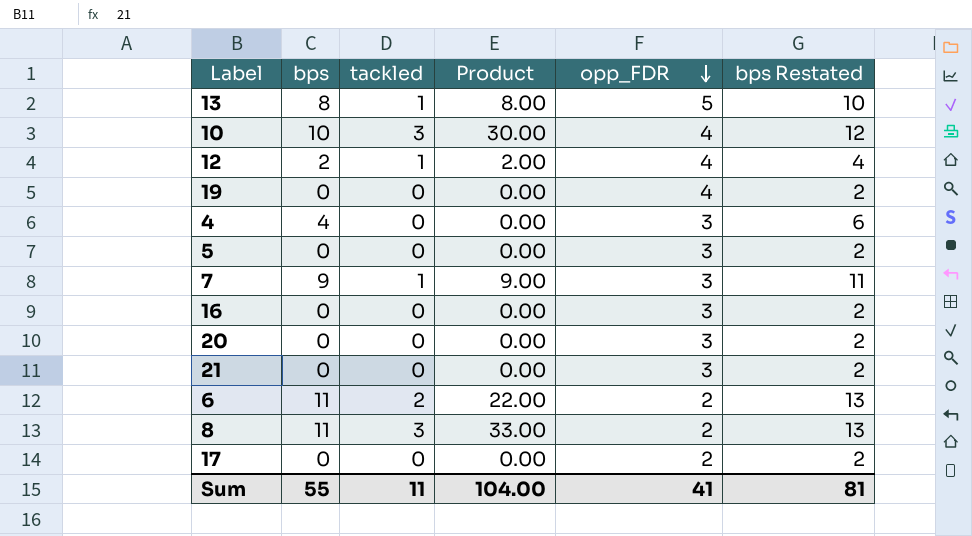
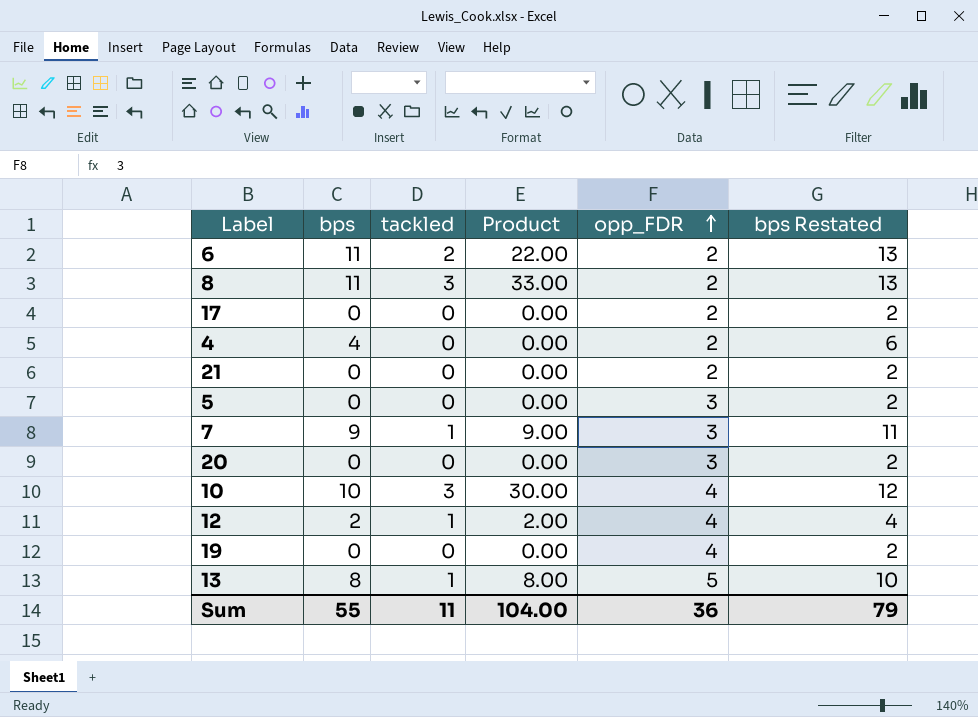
row order: opp_FDR descending -> opp_FDR ascending
row 16: 0 | 0 | 0.00 | 3 | 2 -> none
4 | opp_FDR: 3 -> 2
21 | opp_FDR: 3 -> 2
Sum | opp_FDR: 41 -> 36
Sum | bps Restated: 81 -> 79

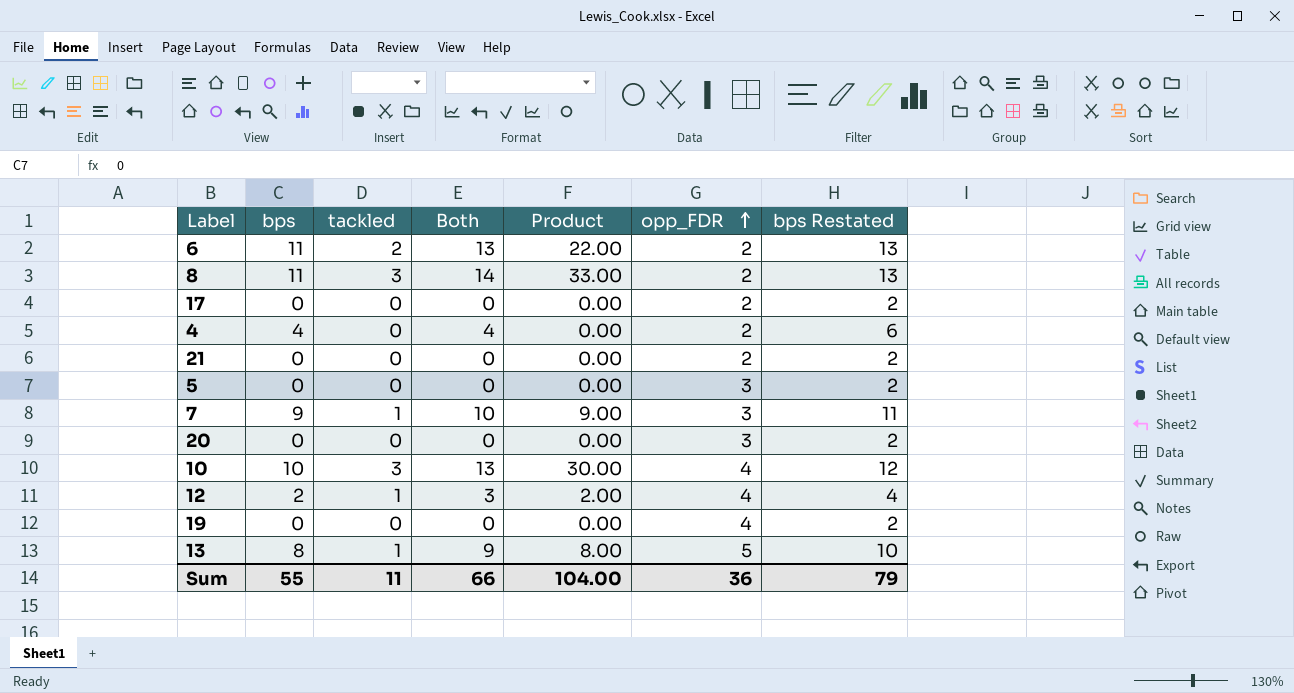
column Both | formula: none -> [bps] + [tackled]

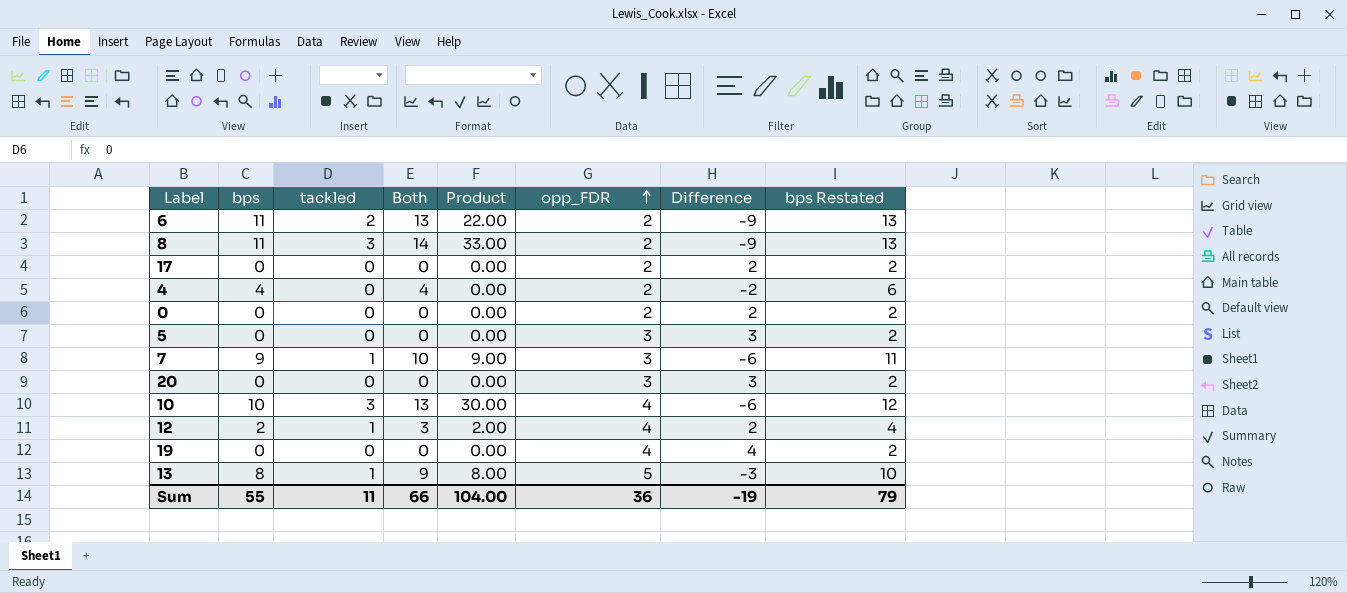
column Difference | formula: none -> [opp_FDR] - [bps]
row 21: 0 | 0 | 0 | 0.00 | 2 | 2 -> none
row 0: none -> 0 | 0 | 0 | 0.00 | 2 | 2 | 2

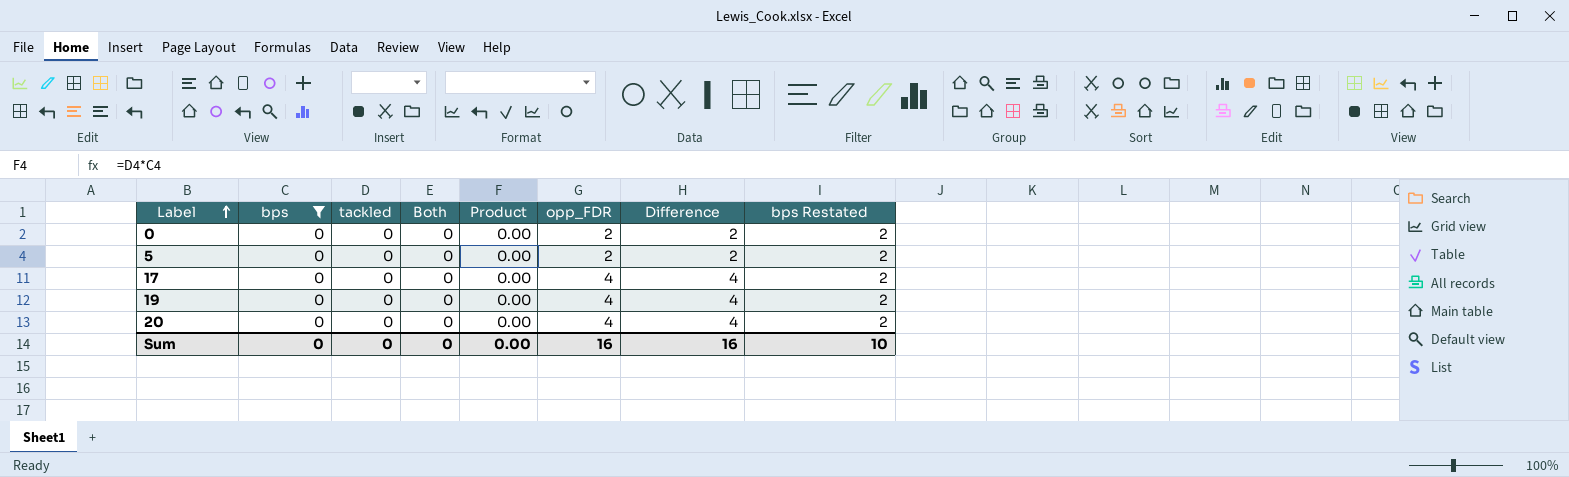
filter: none -> bps = 0
row order: opp_FDR ascending -> Label ascending
5 | opp_FDR: 3 -> 2
5 | Difference: 3 -> 2
17 | opp_FDR: 2 -> 4
17 | Difference: 2 -> 4
20 | opp_FDR: 3 -> 4
20 | Difference: 3 -> 4
Sum | bps: 55 -> 0
Sum | tackled: 11 -> 0
Sum | Both: 66 -> 0
Sum | Product: 104.00 -> 0.00
Sum | opp_FDR: 36 -> 16
Sum | Difference: -19 -> 16
Sum | bps Restated: 79 -> 10

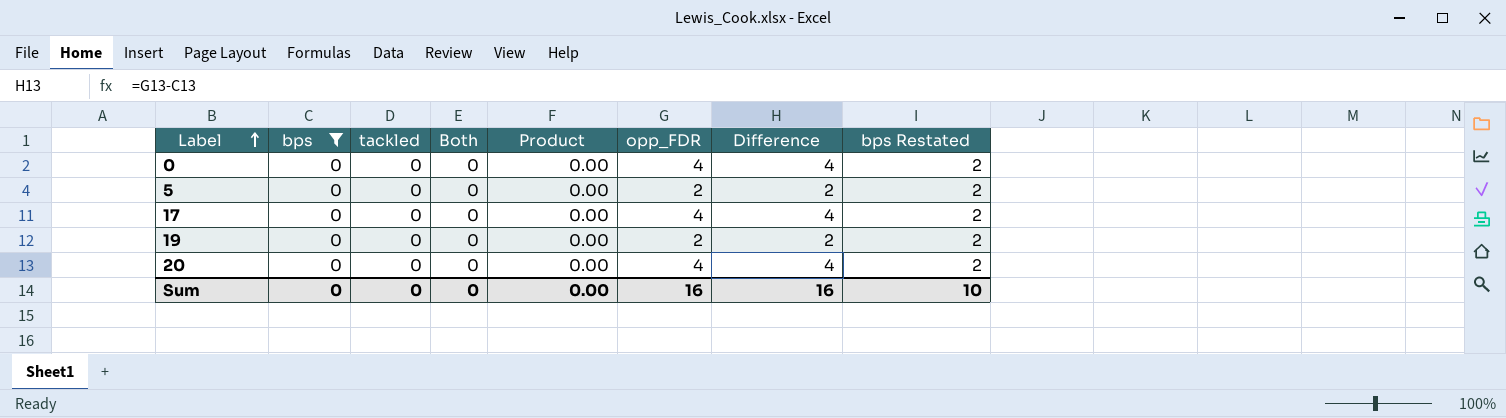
0 | opp_FDR: 2 -> 4
0 | Difference: 2 -> 4
19 | opp_FDR: 4 -> 2
19 | Difference: 4 -> 2

